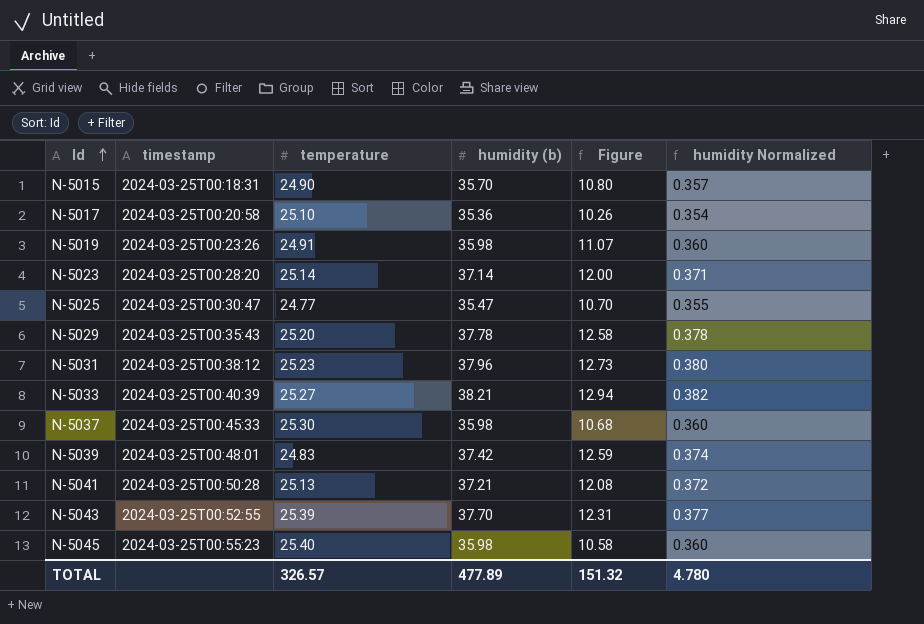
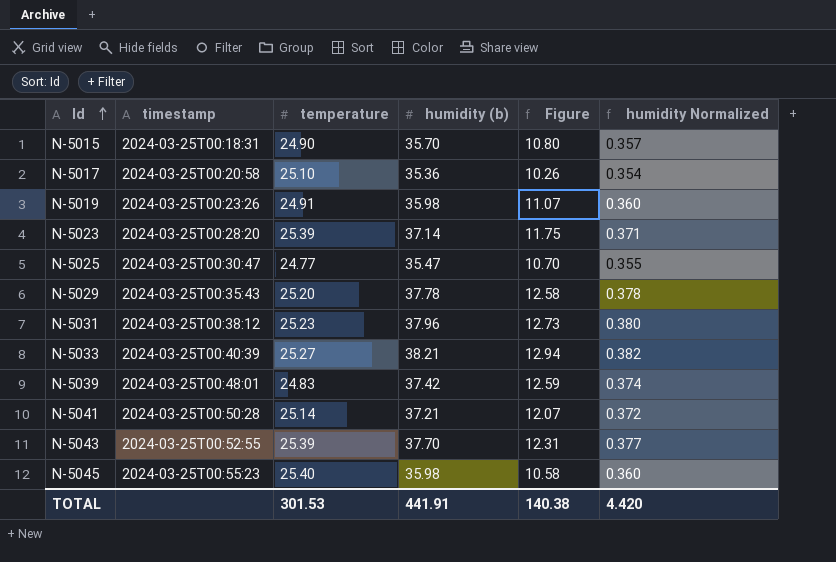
row N-5037: 2024-03-25T00:45:33 | 25.30 | 35.98 | 10.68 | 0.360 -> none
N-5023 | temperature: 25.14 -> 25.39
N-5023 | Figure: 12.00 -> 11.75
N-5041 | temperature: 25.13 -> 25.14
N-5041 | Figure: 12.08 -> 12.07
TOTAL | temperature: 326.57 -> 301.53
TOTAL | humidity (b): 477.89 -> 441.91
TOTAL | Figure: 151.32 -> 140.38
TOTAL | humidity Normalized: 4.780 -> 4.420

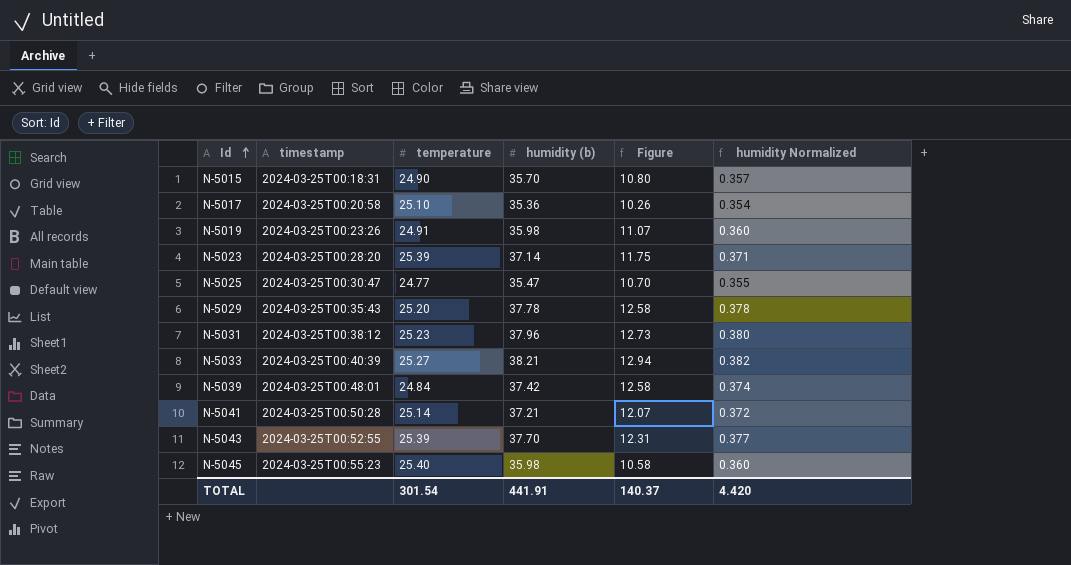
N-5039 | temperature: 24.83 -> 24.84
N-5039 | Figure: 12.59 -> 12.58
TOTAL | temperature: 301.53 -> 301.54
TOTAL | Figure: 140.38 -> 140.37

